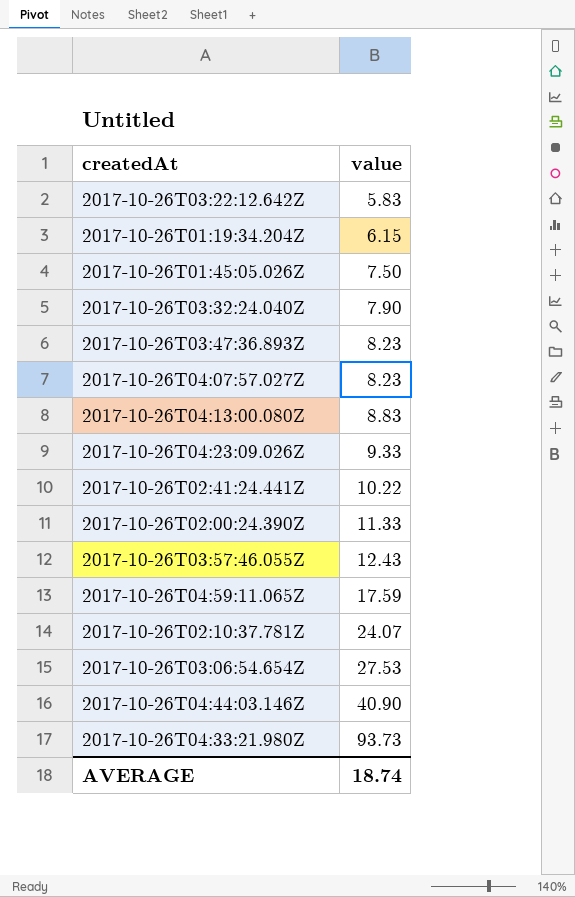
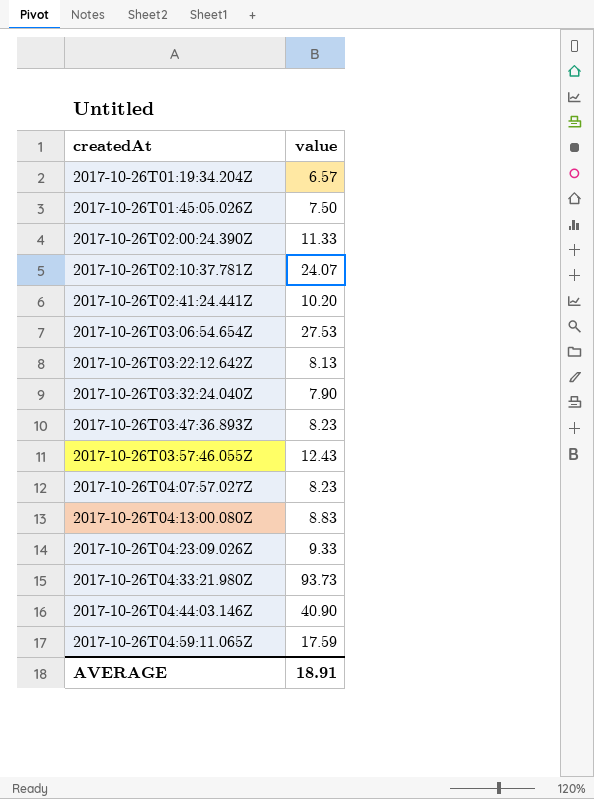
row order: value ascending -> createdAt ascending
2017-10-26T01:19:34.204Z | value: 6.15 -> 6.57
2017-10-26T02:41:24.441Z | value: 10.22 -> 10.20
2017-10-26T03:22:12.642Z | value: 5.83 -> 8.13
AVERAGE | value: 18.74 -> 18.91

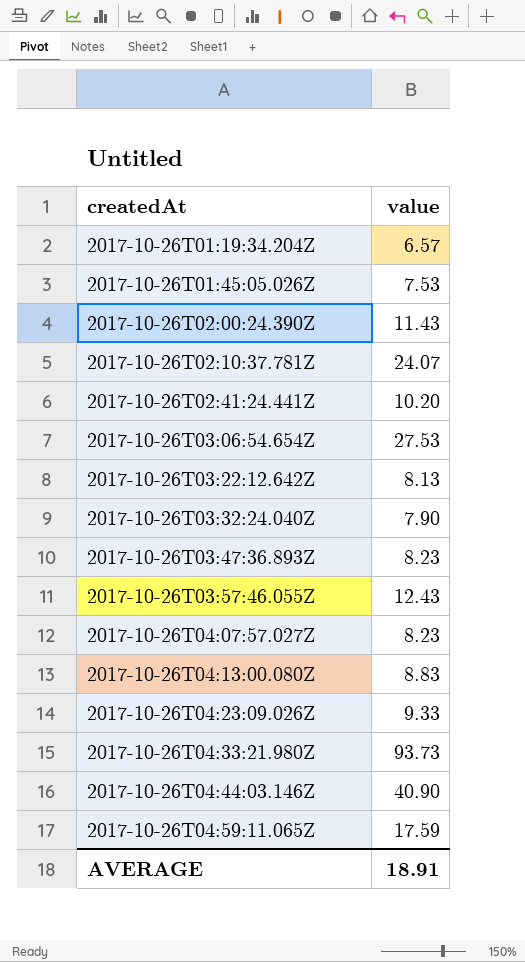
2017-10-26T01:45:05.026Z | value: 7.50 -> 7.53
2017-10-26T02:00:24.390Z | value: 11.33 -> 11.43

